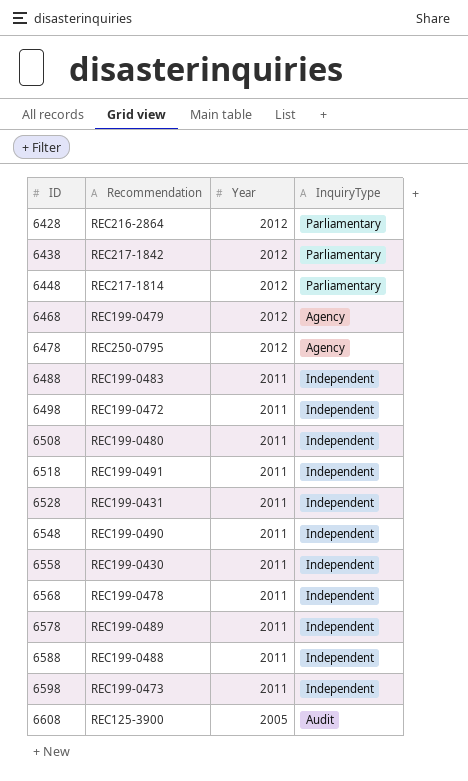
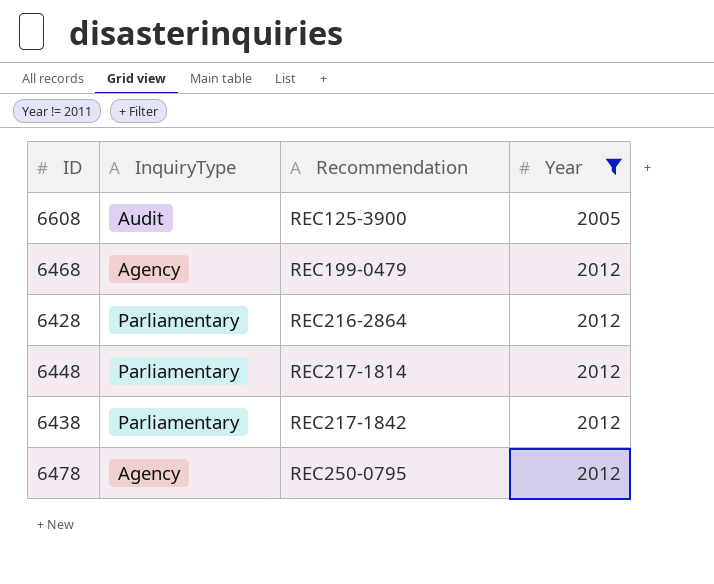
filter: none -> Year != 2011
row order: ID ascending -> Recommendation ascending
column InquiryType | position: 4 -> 2

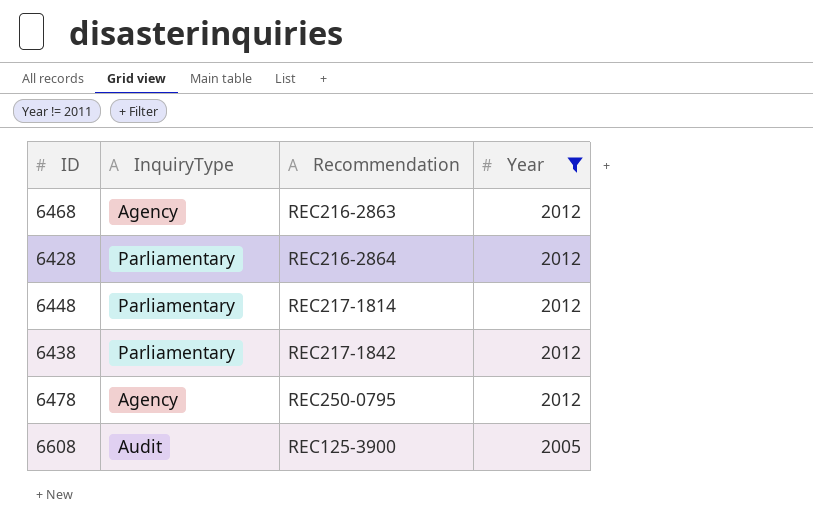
row order: Recommendation ascending -> Year descending
6468 | Recommendation: REC199-0479 -> REC216-2863

